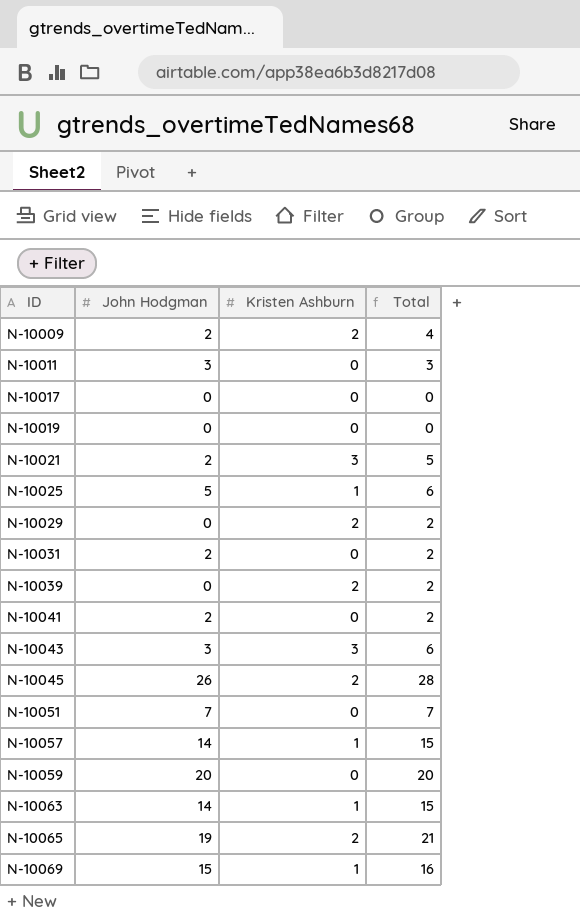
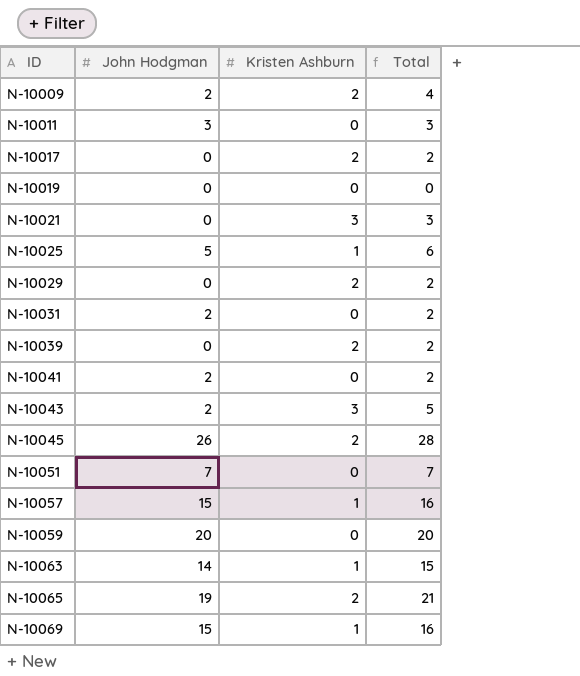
N-10017 | Kristen Ashburn: 0 -> 2
N-10017 | Total: 0 -> 2
N-10021 | John Hodgman: 2 -> 0
N-10021 | Total: 5 -> 3
N-10043 | John Hodgman: 3 -> 2
N-10043 | Total: 6 -> 5
N-10057 | John Hodgman: 14 -> 15
N-10057 | Total: 15 -> 16

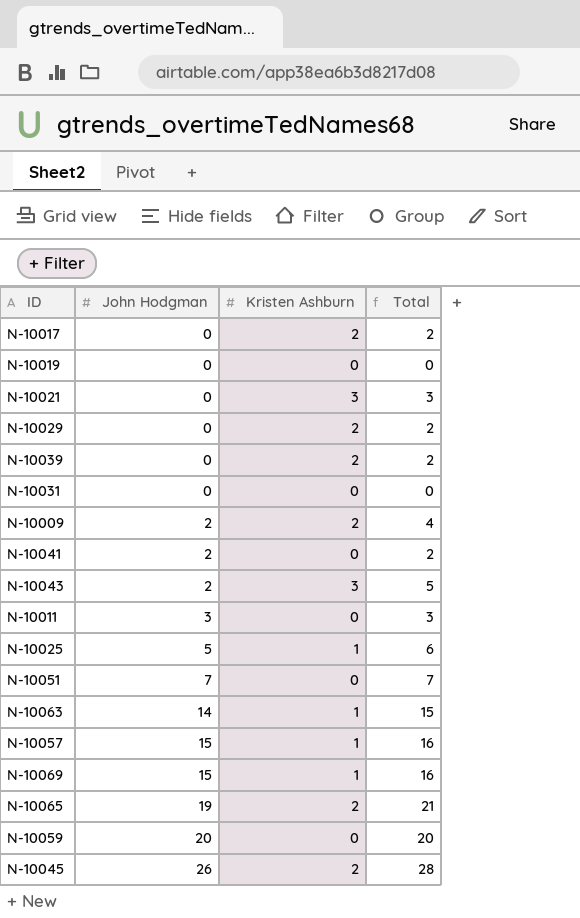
row order: ID ascending -> John Hodgman ascending
N-10031 | John Hodgman: 2 -> 0
N-10031 | Total: 2 -> 0

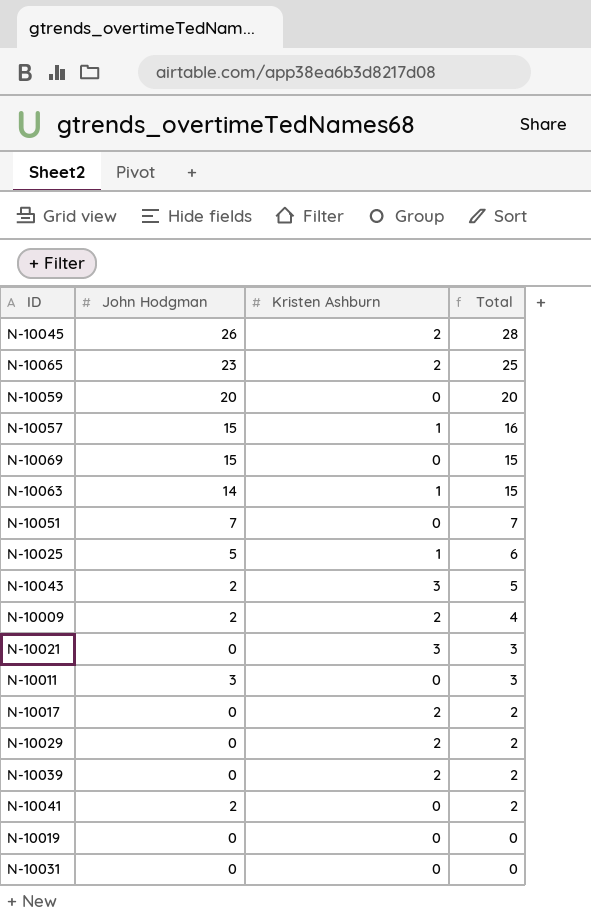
row order: John Hodgman ascending -> Total descending
N-10065 | John Hodgman: 19 -> 23
N-10065 | Total: 21 -> 25
N-10069 | Kristen Ashburn: 1 -> 0
N-10069 | Total: 16 -> 15

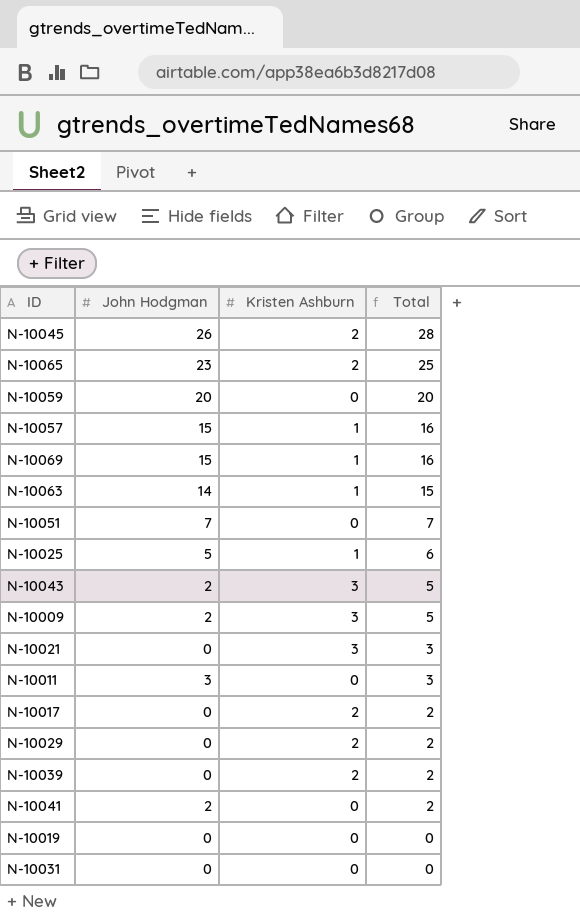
N-10069 | Kristen Ashburn: 0 -> 1
N-10069 | Total: 15 -> 16
N-10009 | Kristen Ashburn: 2 -> 3
N-10009 | Total: 4 -> 5

